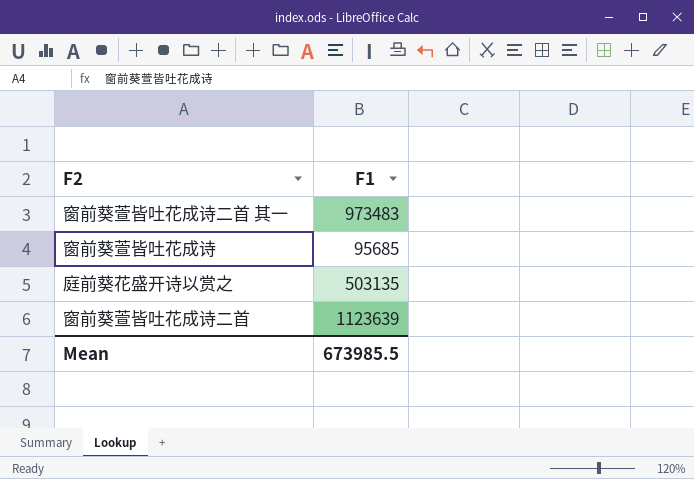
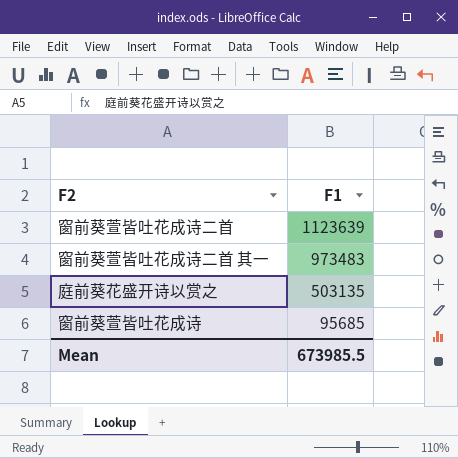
row order: none -> F1 descending

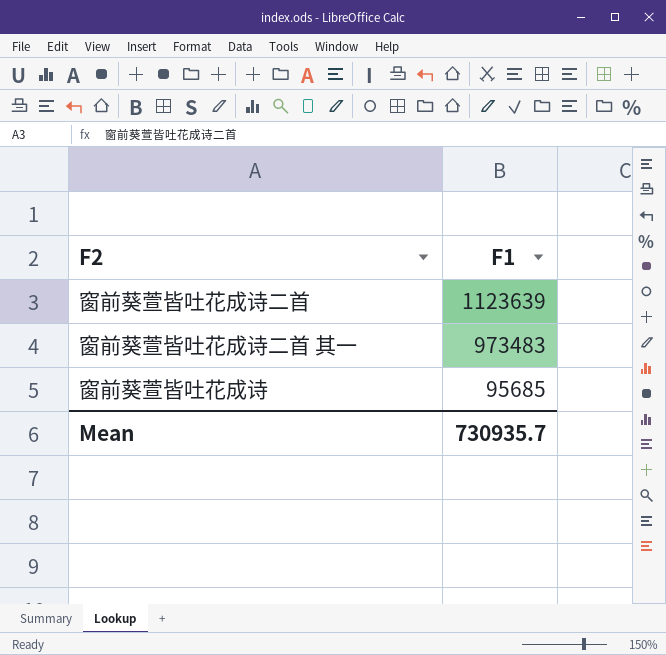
row 庭前葵花盛开诗以赏之: 503135 -> none
Mean | F1: 673985.5 -> 730935.7

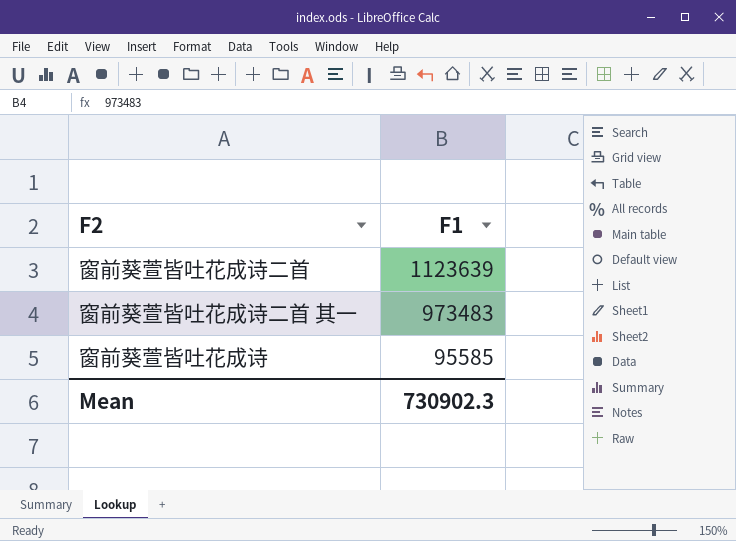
窗前葵萱皆吐花成诗 | F1: 95685 -> 95585
Mean | F1: 730935.7 -> 730902.3

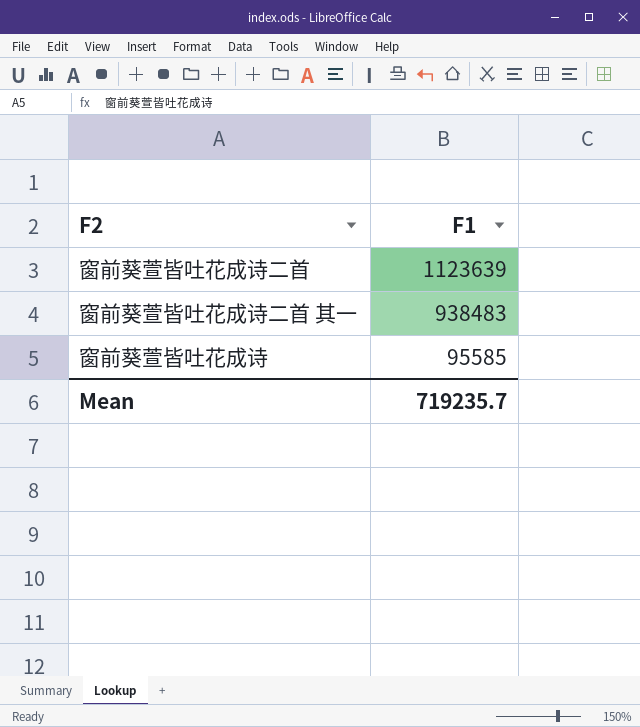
窗前葵萱皆吐花成诗二首 其一 | F1: 973483 -> 938483
Mean | F1: 730902.3 -> 719235.7

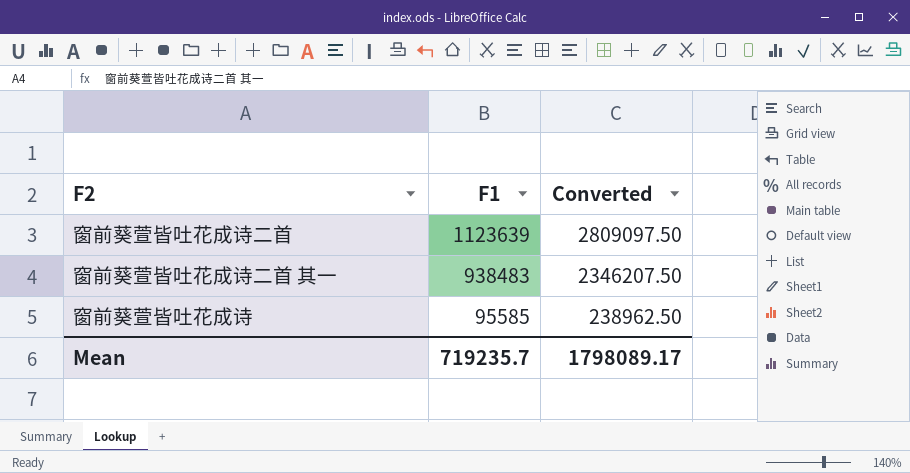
column Converted | formula: none -> [F1] * 2.5

